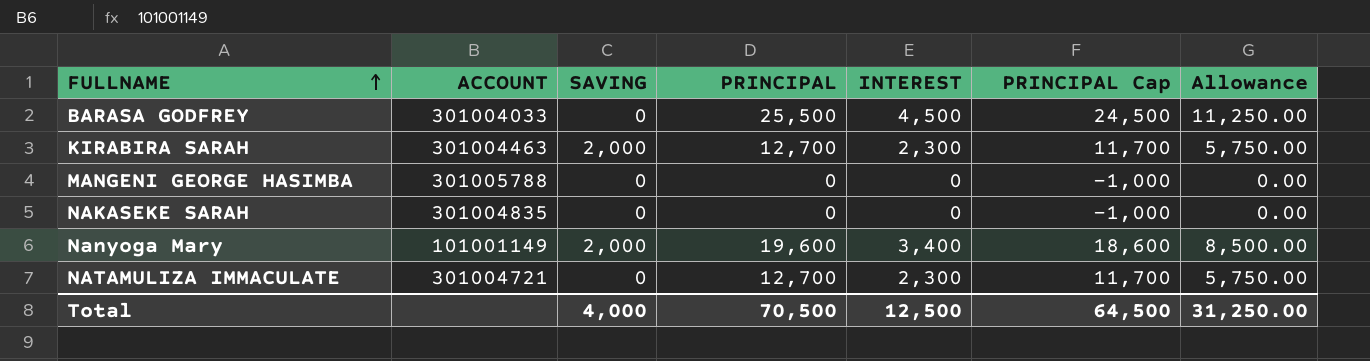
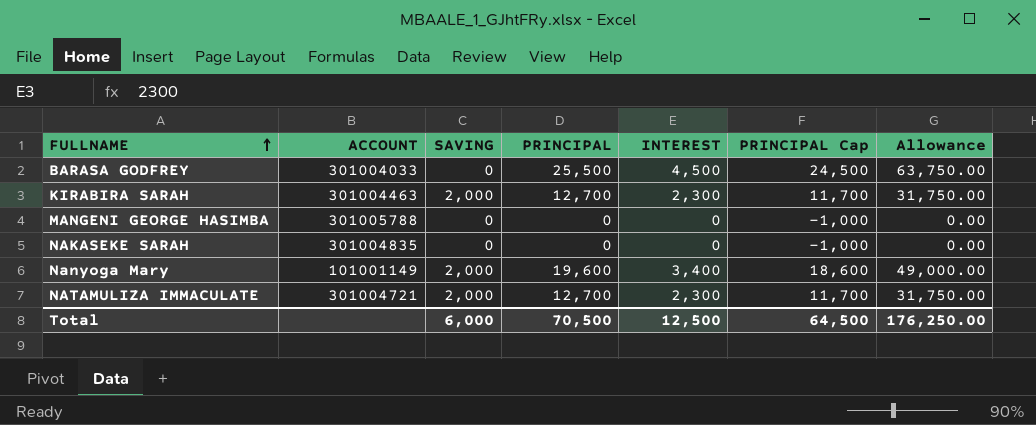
column Allowance | formula: [INTEREST] * 2.5 -> [PRINCIPAL] * 2.5
NATAMULIZA IMMACULATE | SAVING: 0 -> 2,000
Total | SAVING: 4,000 -> 6,000
Total | Allowance: 31,250.00 -> 176,250.00

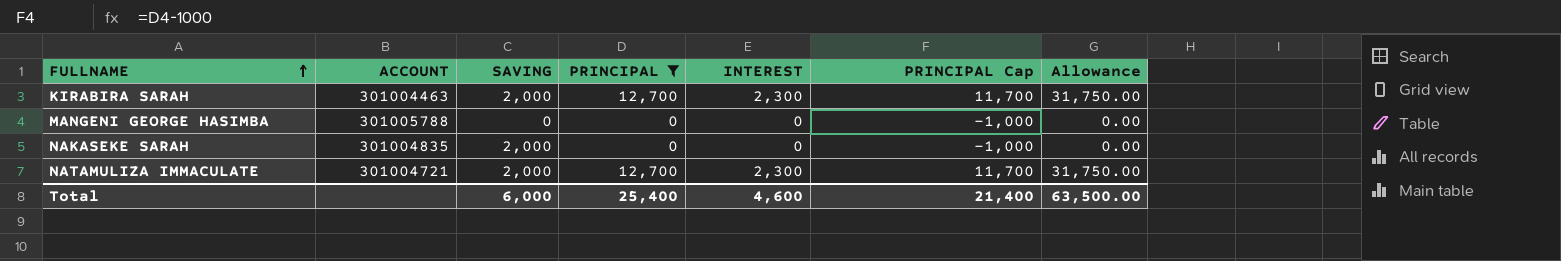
filter: none -> PRINCIPAL <= 12,700
NAKASEKE SARAH | SAVING: 0 -> 2,000
Total | PRINCIPAL: 70,500 -> 25,400
Total | INTEREST: 12,500 -> 4,600
Total | PRINCIPAL Cap: 64,500 -> 21,400
Total | Allowance: 176,250.00 -> 63,500.00

